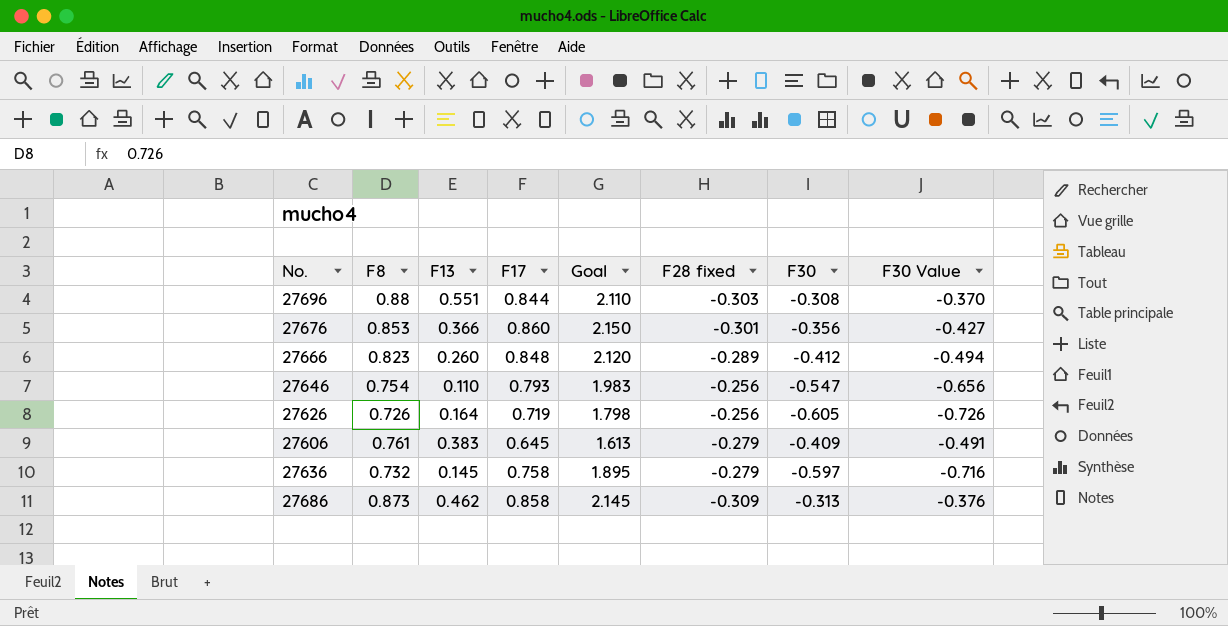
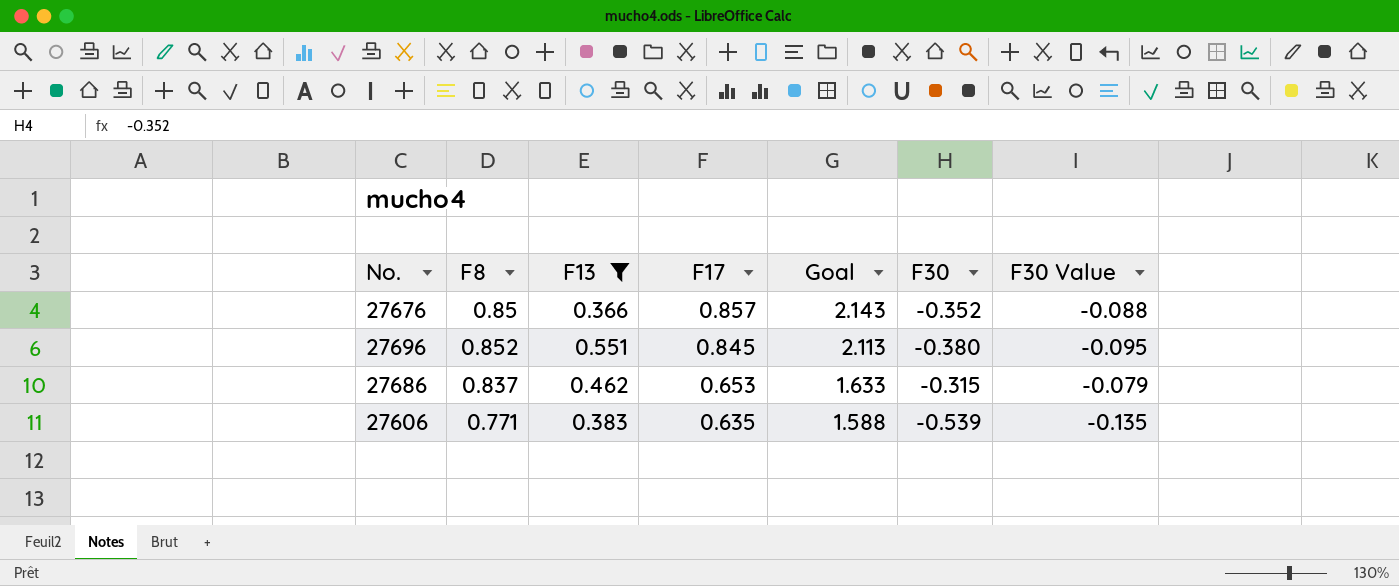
filter: none -> F13 >= 0.366
row order: none -> F17 descending
column F28 fixed | position: 6 -> none
column F30 Value | formula: [F30] * 1.2 -> [F30] * 0.25
27676 | F8: 0.853 -> 0.85
27676 | F17: 0.860 -> 0.857
27676 | Goal: 2.150 -> 2.143
27676 | F30: -0.356 -> -0.352
27696 | F8: 0.88 -> 0.852
27696 | F17: 0.844 -> 0.845
27696 | Goal: 2.110 -> 2.113
27696 | F30: -0.308 -> -0.380
27686 | F8: 0.873 -> 0.837
27686 | F17: 0.858 -> 0.653
27686 | Goal: 2.145 -> 1.633
27686 | F30: -0.313 -> -0.315
27606 | F8: 0.761 -> 0.771
27606 | F17: 0.645 -> 0.635
27606 | Goal: 1.613 -> 1.588
27606 | F30: -0.409 -> -0.539

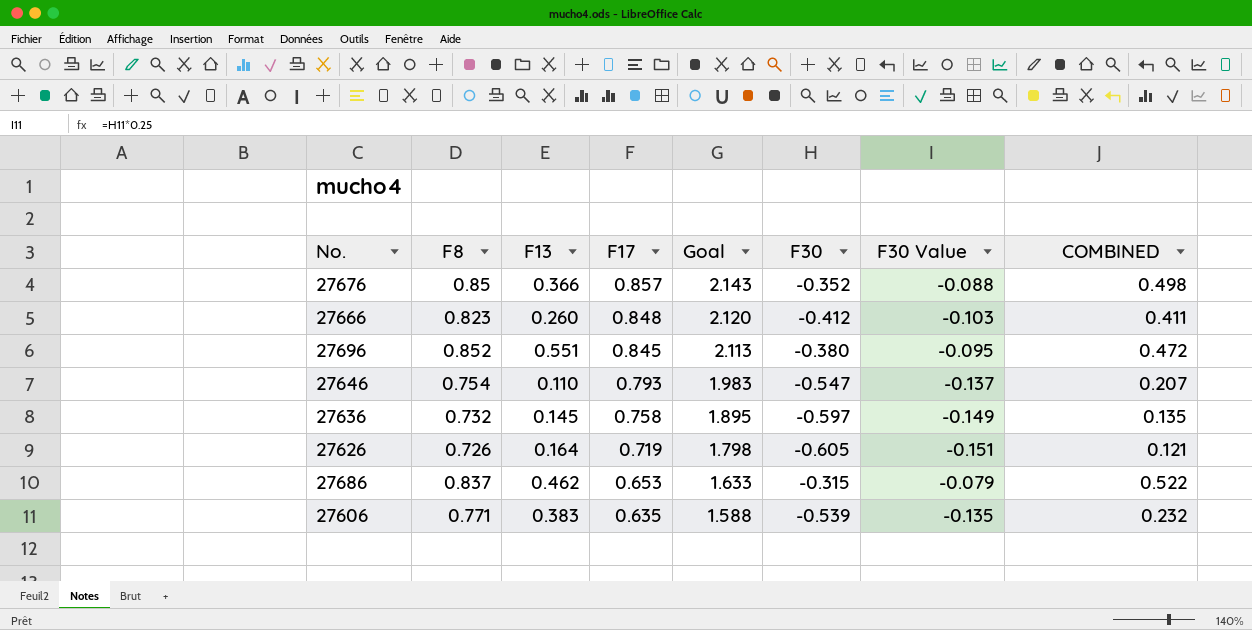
filter: F13 >= 0.366 -> none
column COMBINED | formula: none -> [F8] + [F30]

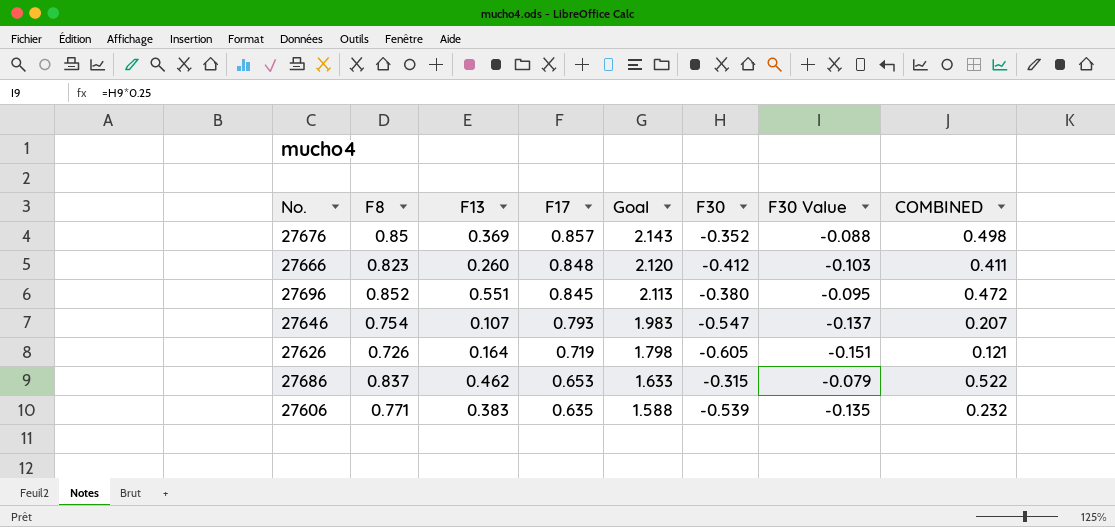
row 27636: 0.732 | 0.145 | 0.758 | 1.895 | -0.597 | -0.149 | 0.135 -> none
27676 | F13: 0.366 -> 0.369
27646 | F13: 0.110 -> 0.107

